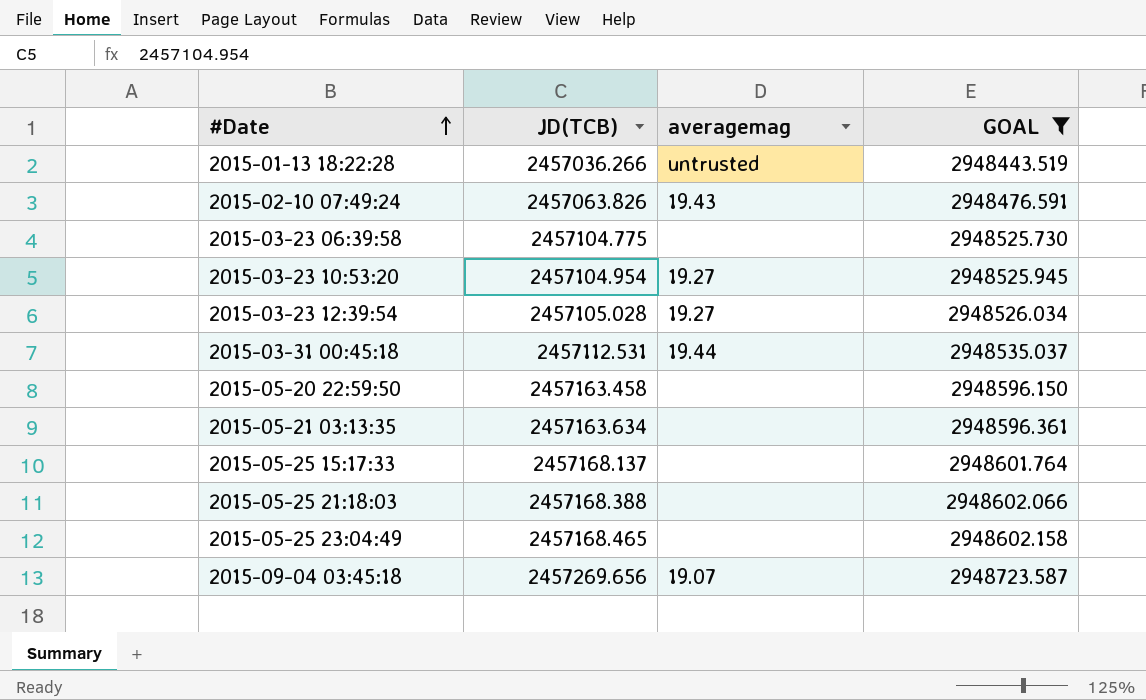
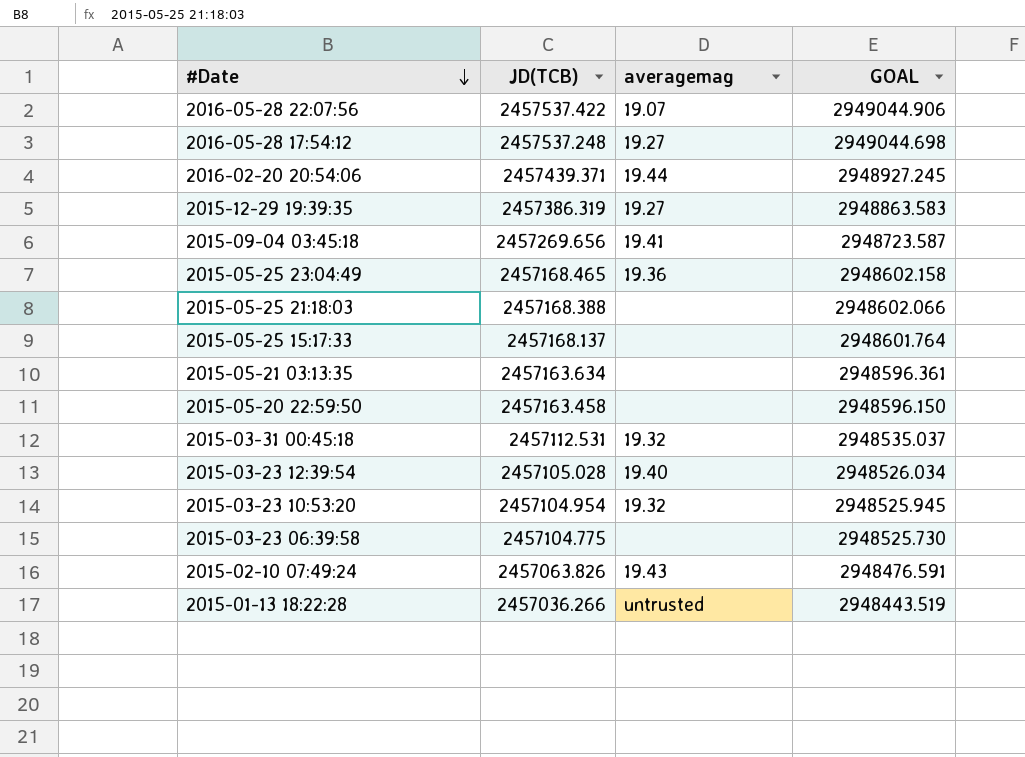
filter: GOAL <= 2948723.587 -> none
row order: #Date ascending -> #Date descending
2015-09-04 03:45:18 | averagemag: 19.07 -> 19.41
2015-05-25 23:04:49 | averagemag: none -> 19.36
2015-03-31 00:45:18 | averagemag: 19.44 -> 19.32
2015-03-23 12:39:54 | averagemag: 19.27 -> 19.40
2015-03-23 10:53:20 | averagemag: 19.27 -> 19.32

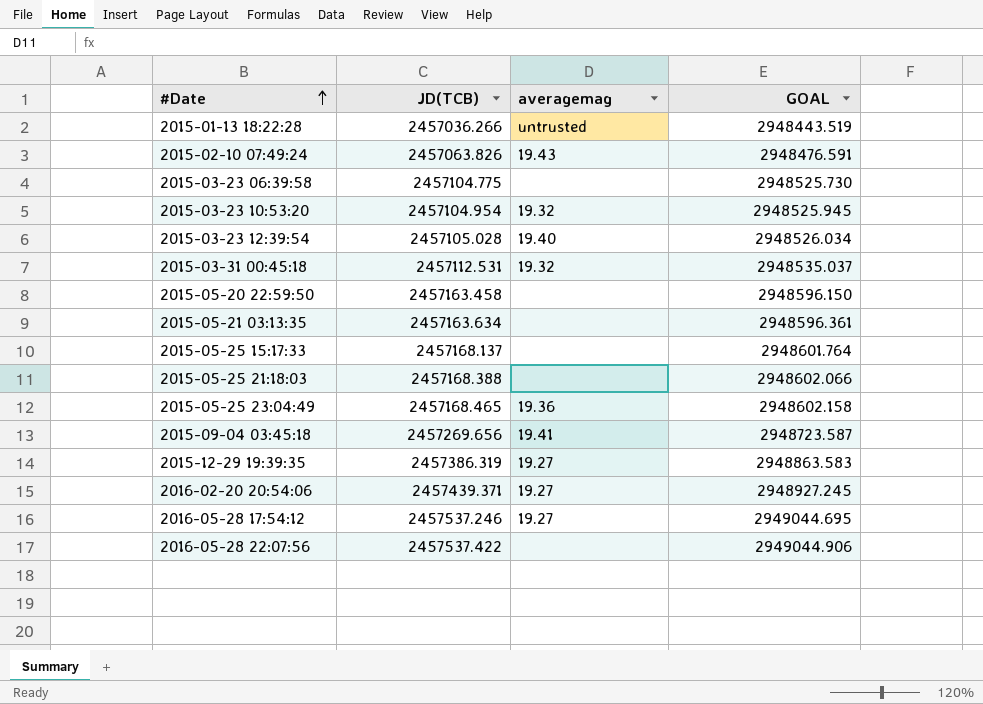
row order: #Date descending -> #Date ascending
2016-02-20 20:54:06 | averagemag: 19.44 -> 19.27
2016-05-28 17:54:12 | JD(TCB): 2457537.248 -> 2457537.246
2016-05-28 17:54:12 | GOAL: 2949044.698 -> 2949044.695
2016-05-28 22:07:56 | averagemag: 19.07 -> none

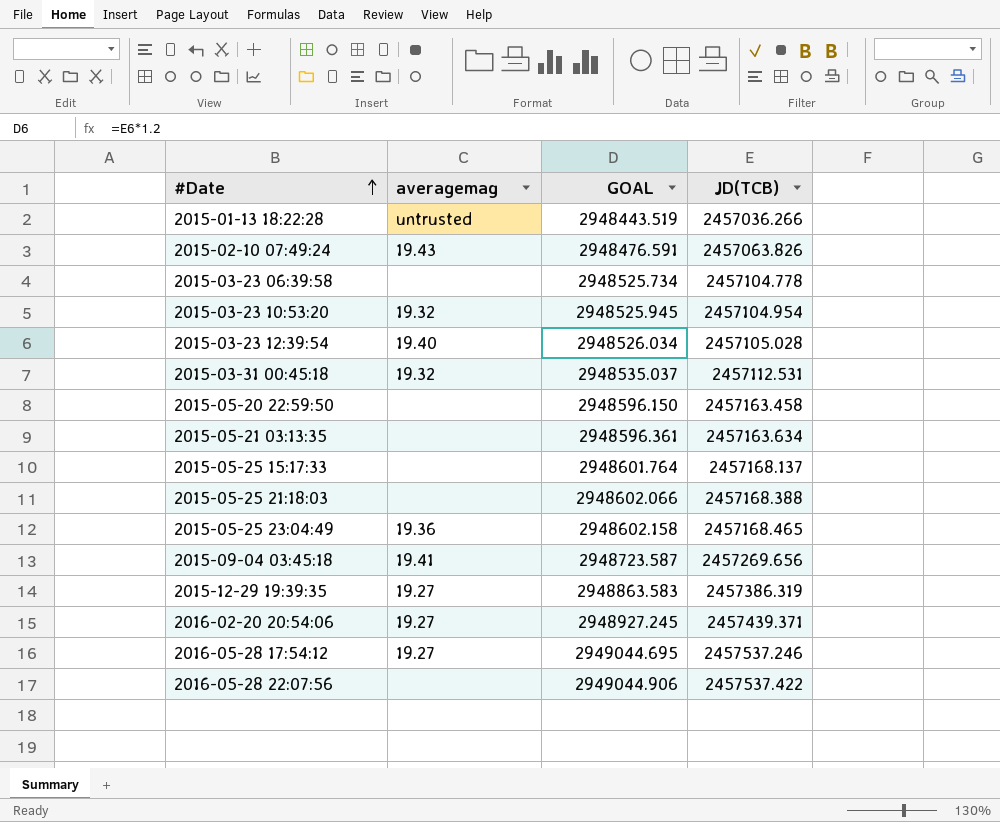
column JD(TCB) | position: 2 -> 4
2015-03-23 06:39:58 | GOAL: 2948525.730 -> 2948525.734
2015-03-23 06:39:58 | JD(TCB): 2457104.775 -> 2457104.778

